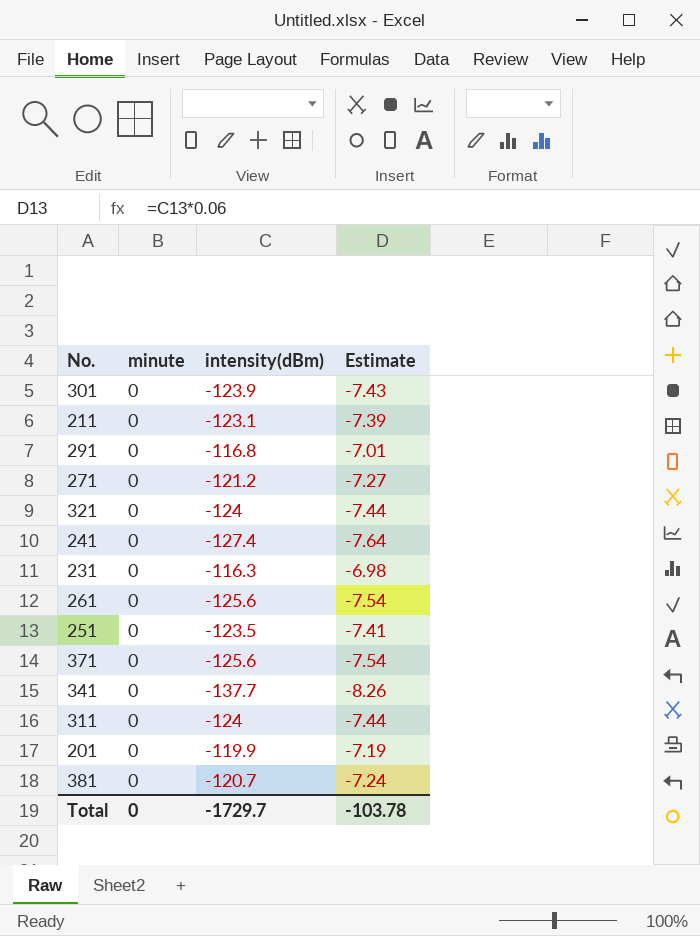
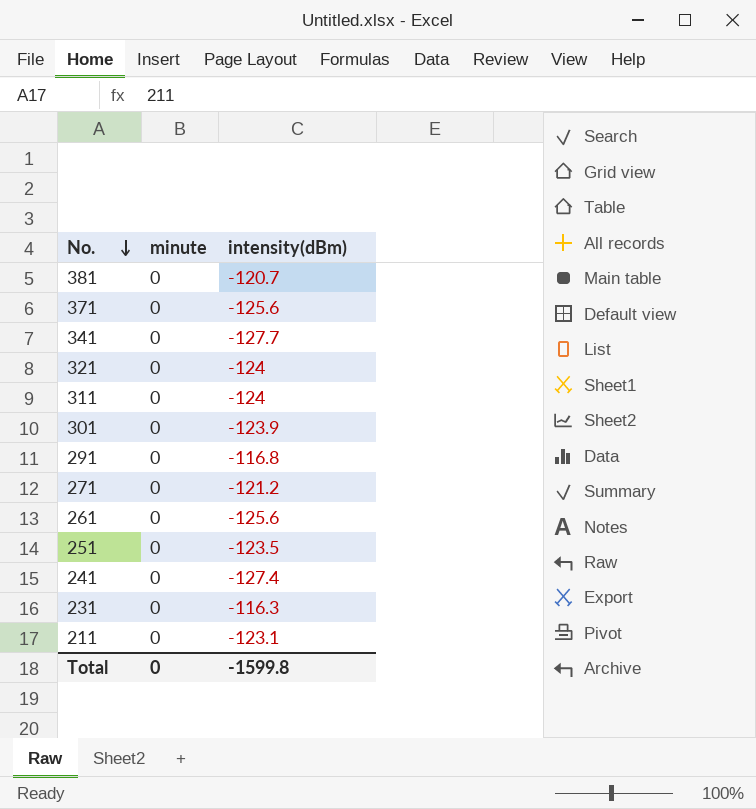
row order: none -> No. descending
column Estimate | formula: [intensity(dBm)] * 0.06 -> none
row 201: 0 | -119.9 | -7.19 -> none
341 | intensity(dBm): -137.7 -> -127.7
Total | intensity(dBm): -1729.7 -> -1599.8

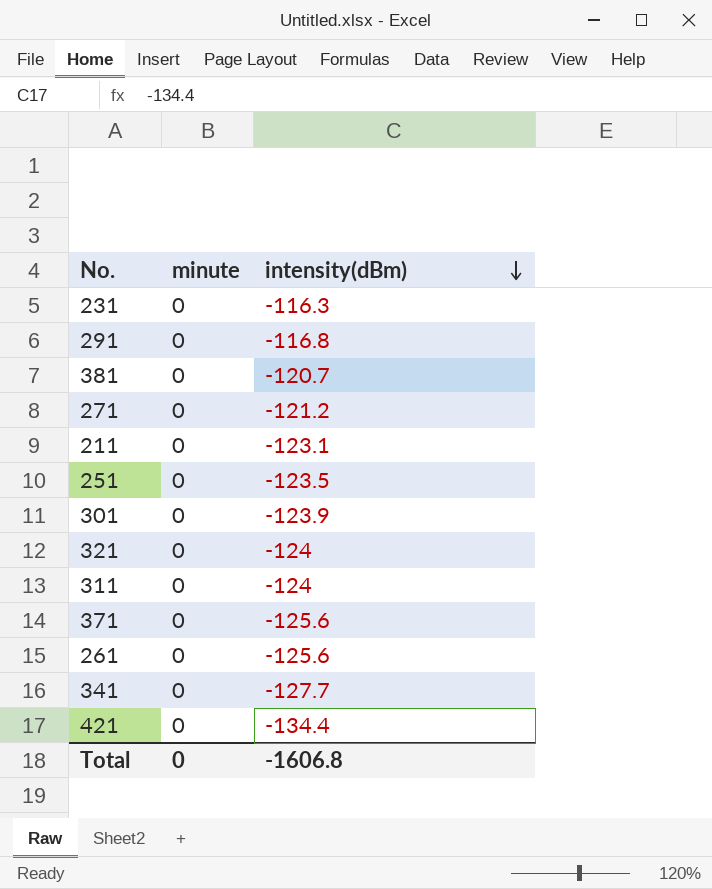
row order: No. descending -> intensity(dBm) descending
row 241: 0 | -127.4 -> none
row 421: none -> 0 | -134.4
Total | intensity(dBm): -1599.8 -> -1606.8

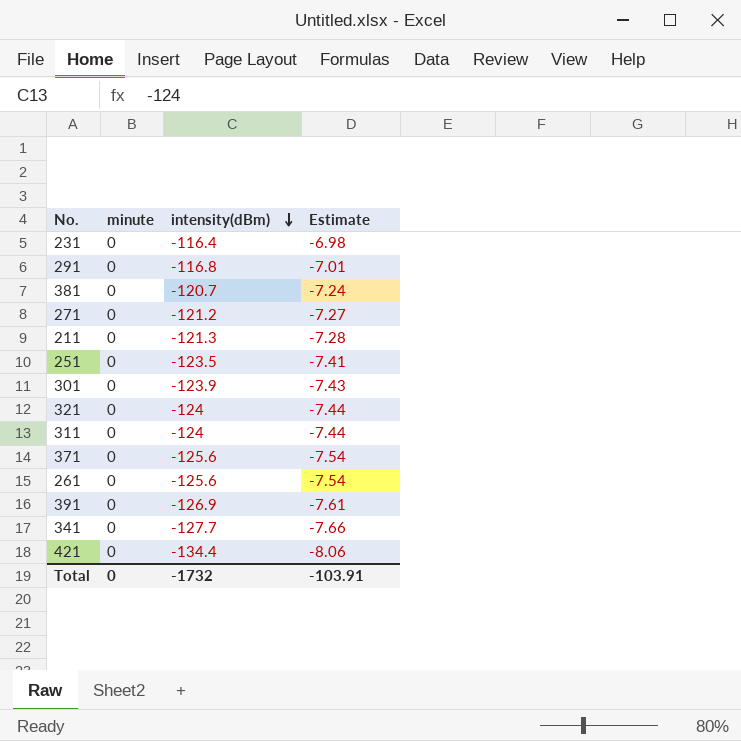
column Estimate | formula: none -> [intensity(dBm)] * 0.06
231 | intensity(dBm): -116.3 -> -116.4
211 | intensity(dBm): -123.1 -> -121.3
row 391: none -> 0 | -126.9 | -7.61
Total | intensity(dBm): -1606.8 -> -1732

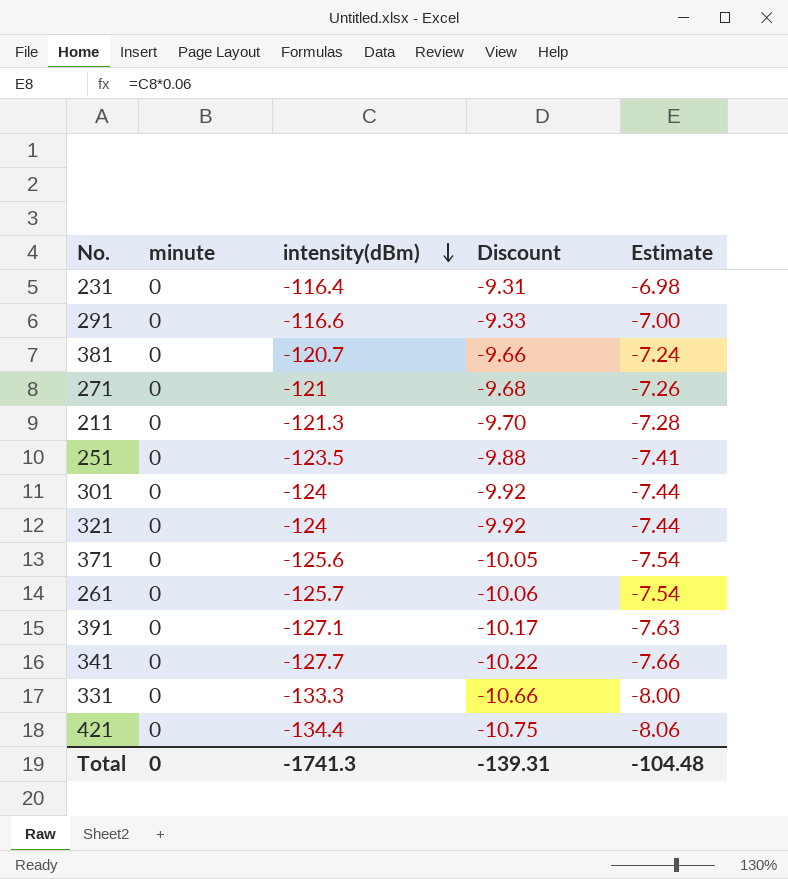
column Discount | formula: none -> [intensity(dBm)] * 0.08
row 311: 0 | -124 | -7.44 -> none
291 | intensity(dBm): -116.8 -> -116.6
291 | Estimate: -7.01 -> -7.00
271 | intensity(dBm): -121.2 -> -121
271 | Estimate: -7.27 -> -7.26
301 | intensity(dBm): -123.9 -> -124
301 | Estimate: -7.43 -> -7.44
261 | intensity(dBm): -125.6 -> -125.7
391 | intensity(dBm): -126.9 -> -127.1
391 | Estimate: -7.61 -> -7.63
row 331: none -> 0 | -133.3 | -10.66 | -8.00
Total | intensity(dBm): -1732 -> -1741.3
Total | Estimate: -103.91 -> -104.48

